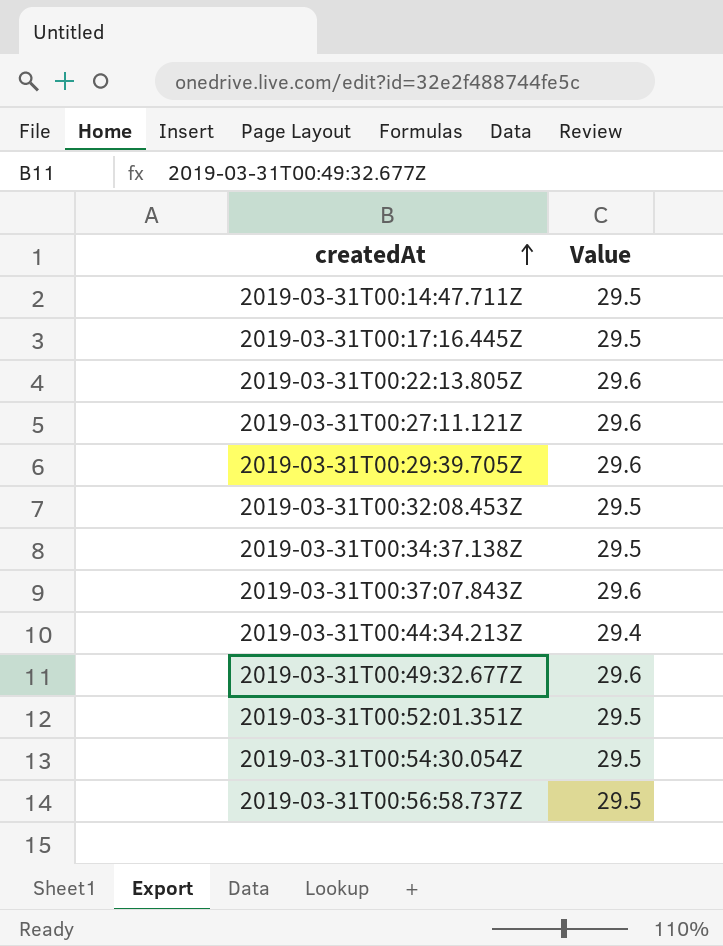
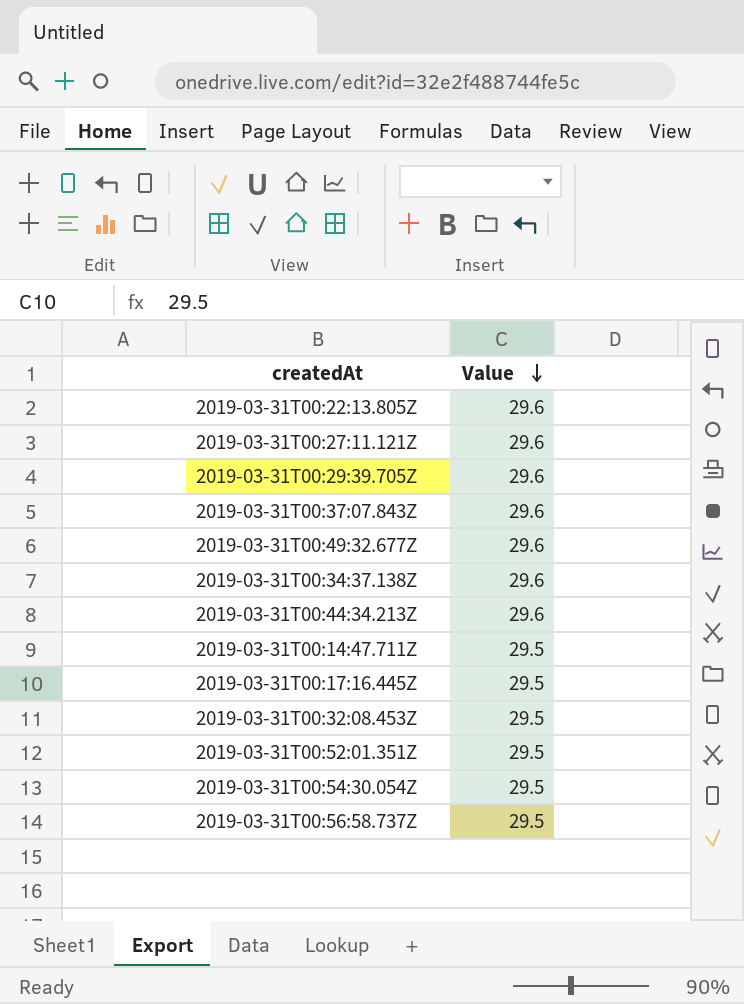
row order: createdAt ascending -> Value descending
2019-03-31T00:34:37.138Z | Value: 29.5 -> 29.6
2019-03-31T00:44:34.213Z | Value: 29.4 -> 29.6

